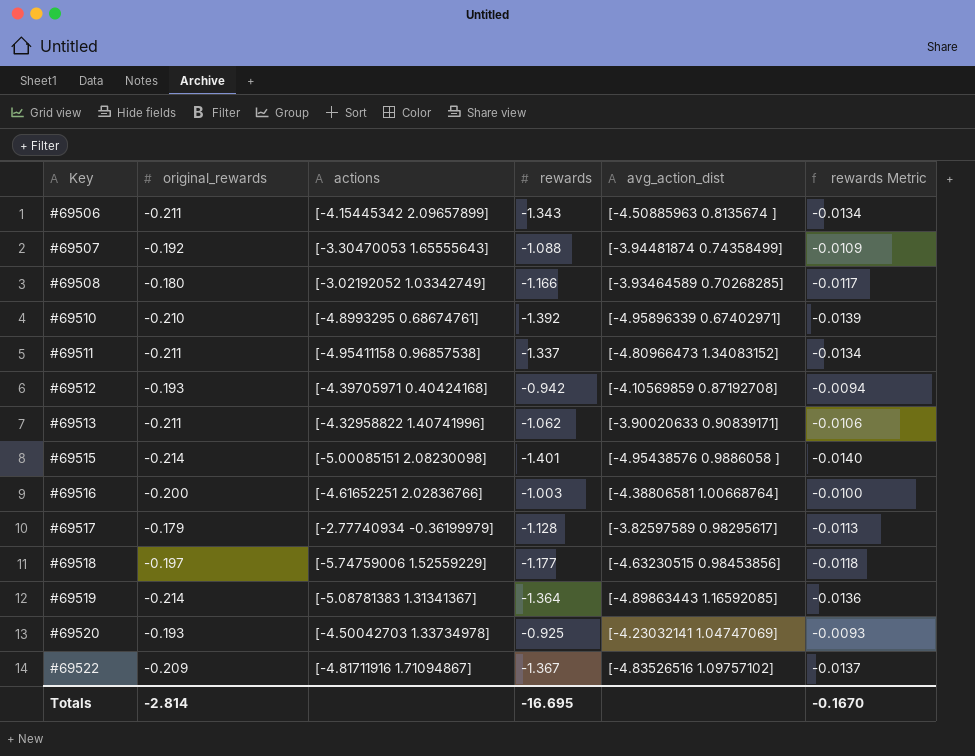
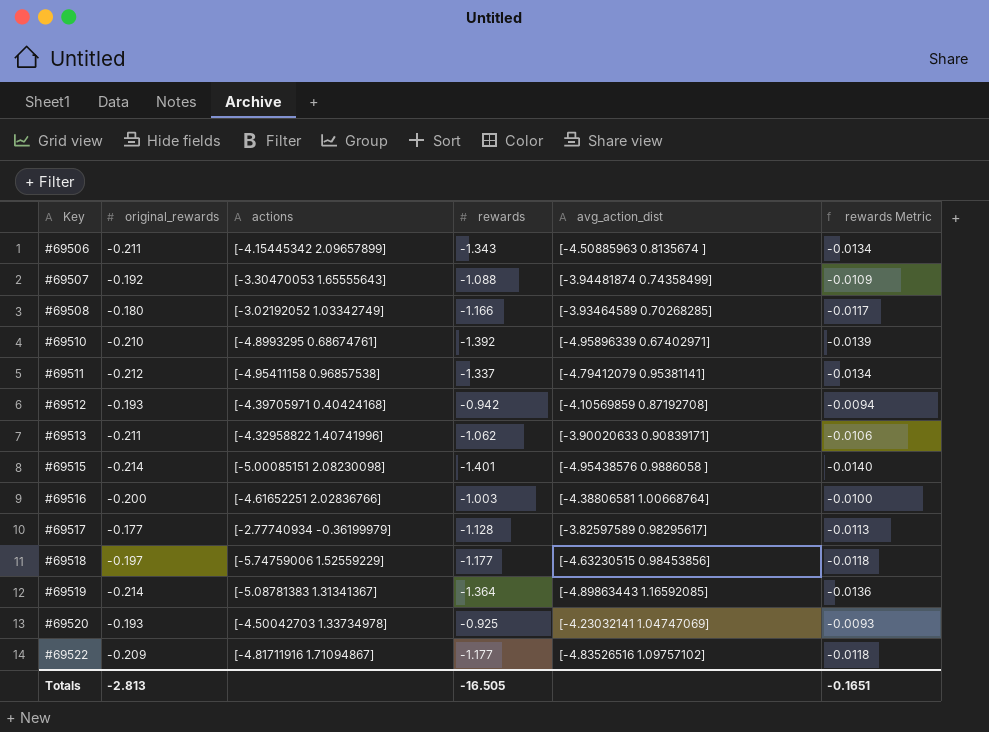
#69511 | original_rewards: -0.211 -> -0.212
#69511 | avg_action_dist: [-4.80966473 1.34083152] -> [-4.79412079 0.95381141]
#69517 | original_rewards: -0.179 -> -0.177
#69522 | rewards: -1.367 -> -1.177
#69522 | rewards Metric: -0.0137 -> -0.0118
Totals | original_rewards: -2.814 -> -2.813
Totals | rewards: -16.695 -> -16.505
Totals | rewards Metric: -0.1670 -> -0.1651

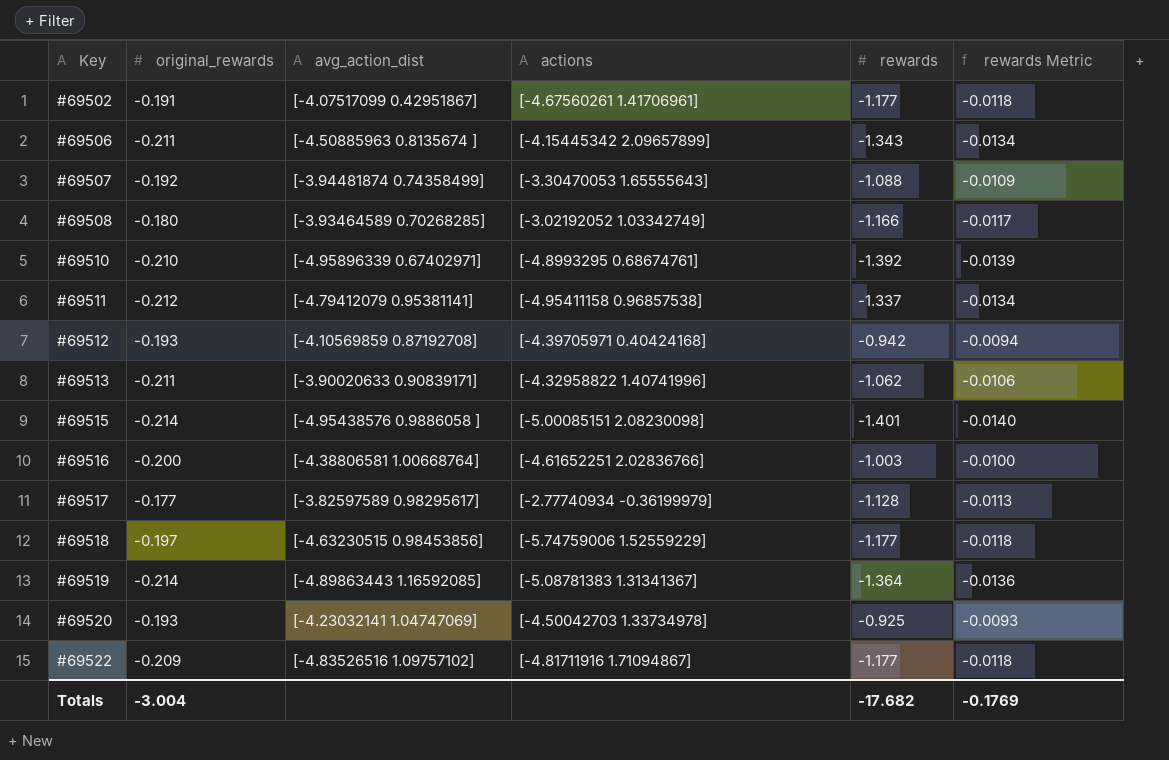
column avg_action_dist | position: 5 -> 3
row #69502: none -> -0.191 | [-4.07517099 0.42951867] | [-4.67560261 1.41706961] | -1.177 | -0.0118
Totals | original_rewards: -2.813 -> -3.004
Totals | rewards: -16.505 -> -17.682
Totals | rewards Metric: -0.1651 -> -0.1769

